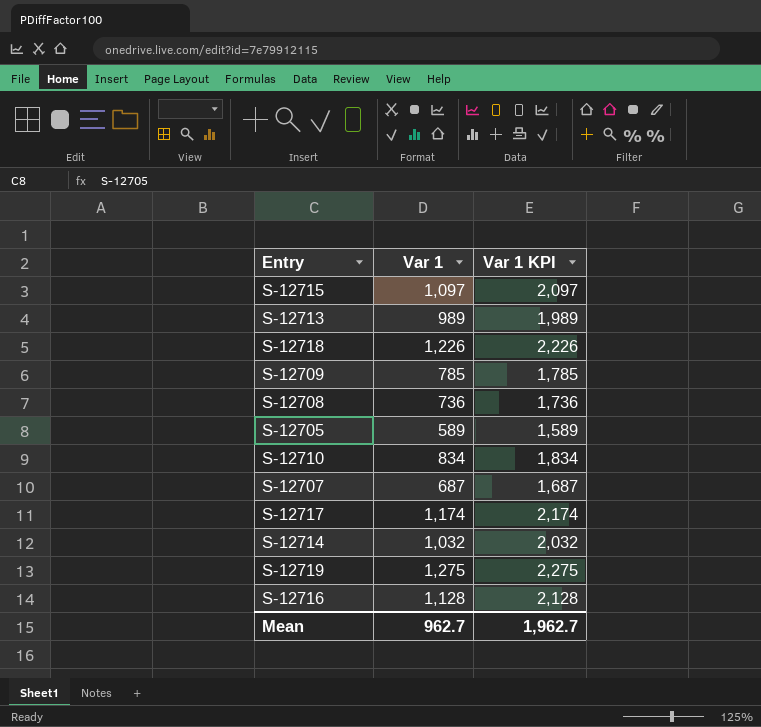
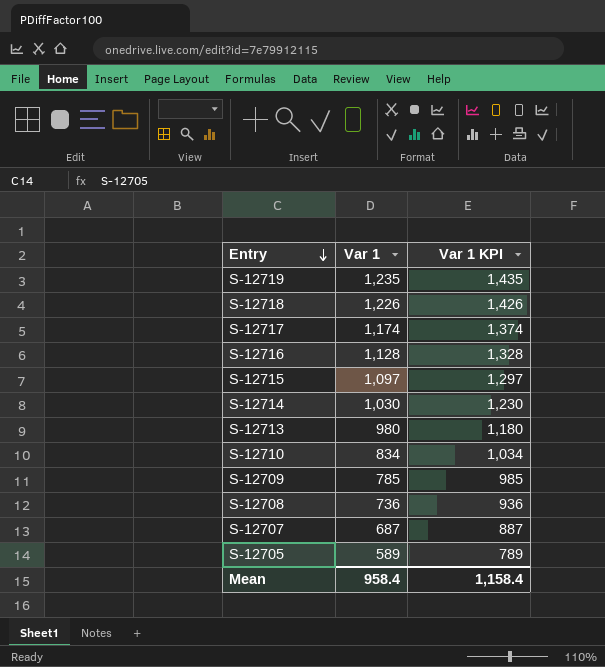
row order: none -> Entry descending
column Var 1 KPI | formula: [Var 1] + 1000 -> [Var 1] + 200
S-12719 | Var 1: 1,275 -> 1,235
S-12714 | Var 1: 1,032 -> 1,030
S-12713 | Var 1: 989 -> 980
Mean | Var 1: 962.7 -> 958.4
Mean | Var 1 KPI: 1,962.7 -> 1,158.4

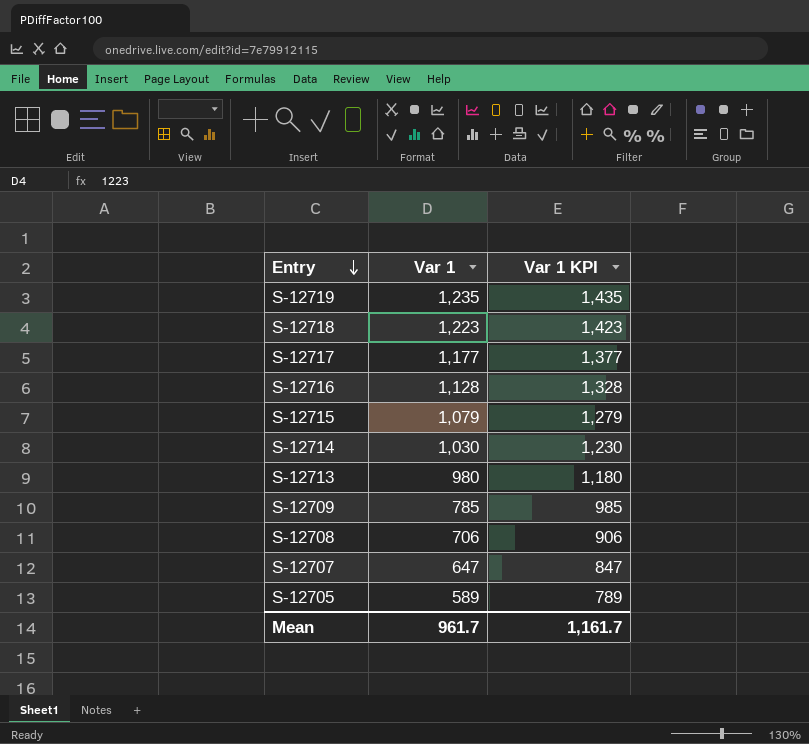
row S-12710: 834 | 1,034 -> none
S-12718 | Var 1: 1,226 -> 1,223
S-12718 | Var 1 KPI: 1,426 -> 1,423
S-12717 | Var 1: 1,174 -> 1,177
S-12717 | Var 1 KPI: 1,374 -> 1,377
S-12715 | Var 1: 1,097 -> 1,079
S-12715 | Var 1 KPI: 1,297 -> 1,279
S-12708 | Var 1: 736 -> 706
S-12708 | Var 1 KPI: 936 -> 906
S-12707 | Var 1: 687 -> 647
S-12707 | Var 1 KPI: 887 -> 847
Mean | Var 1: 958.4 -> 961.7
Mean | Var 1 KPI: 1,158.4 -> 1,161.7

